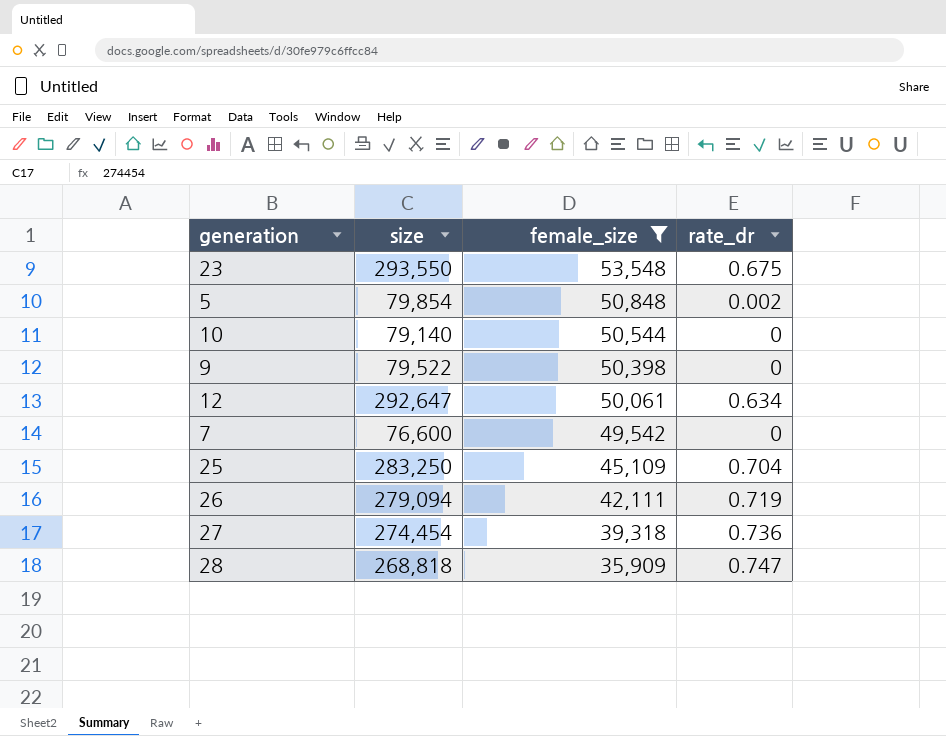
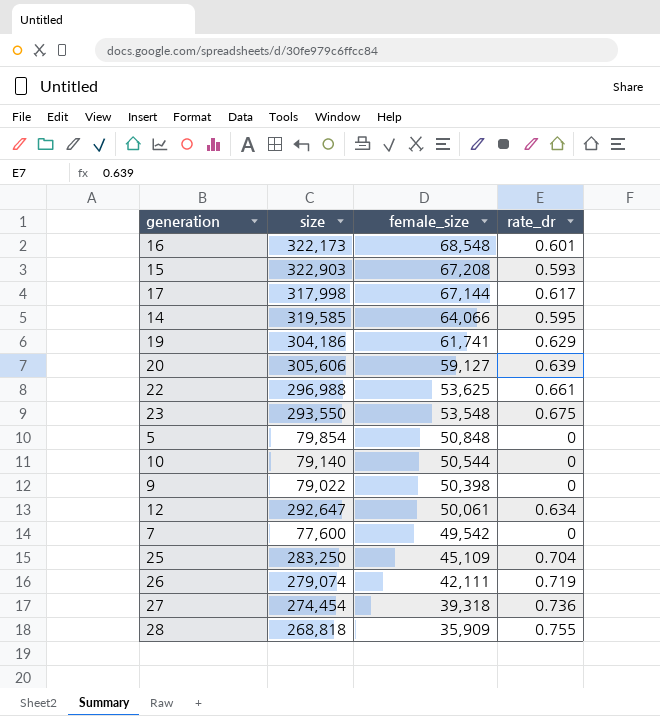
filter: female_size <= 53,548 -> none
5 | rate_dr: 0.002 -> 0
9 | size: 79,522 -> 79,022
7 | size: 76,600 -> 77,600
26 | size: 279,094 -> 279,074
28 | rate_dr: 0.747 -> 0.755

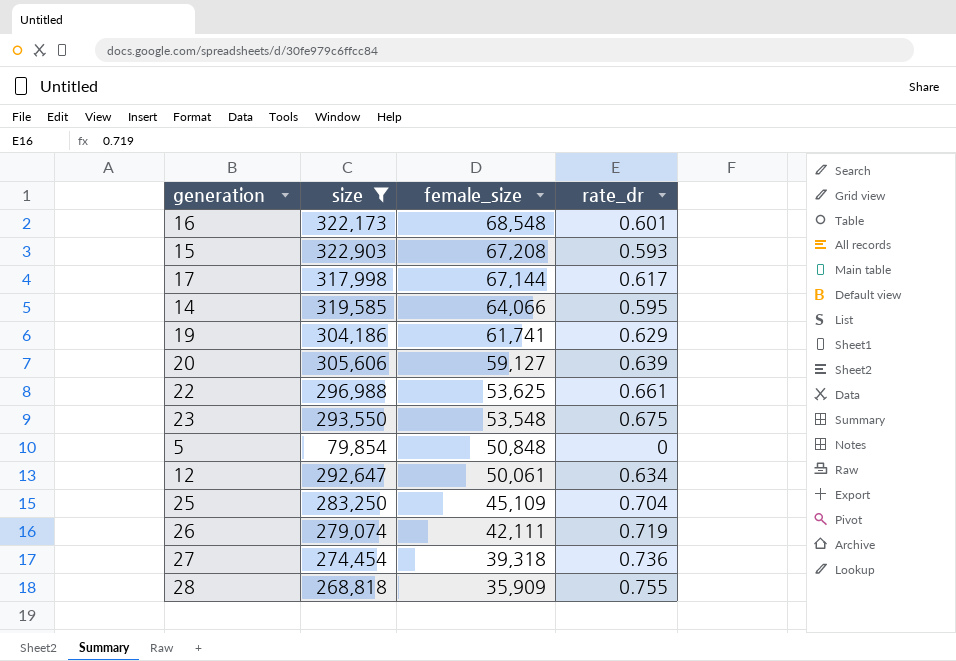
filter: none -> size >= 79,854

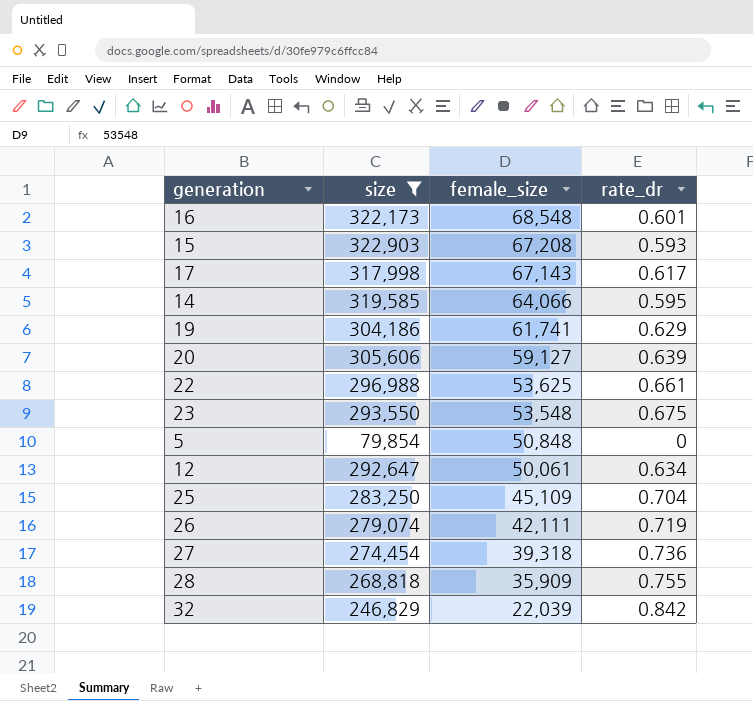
17 | female_size: 67,144 -> 67,143
row 32: none -> 246,829 | 22,039 | 0.842

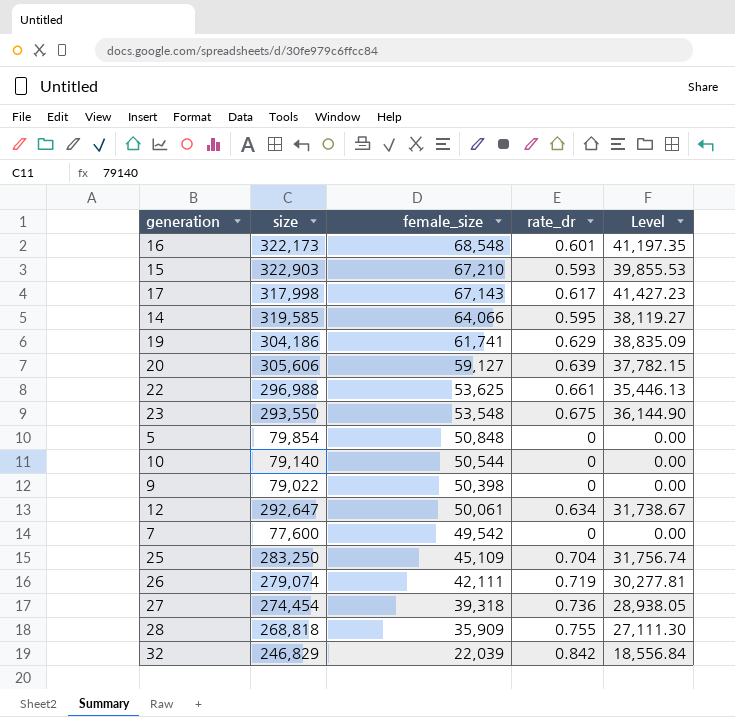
filter: size >= 79,854 -> none
column Level | formula: none -> [female_size] * [rate_dr]
15 | female_size: 67,208 -> 67,210

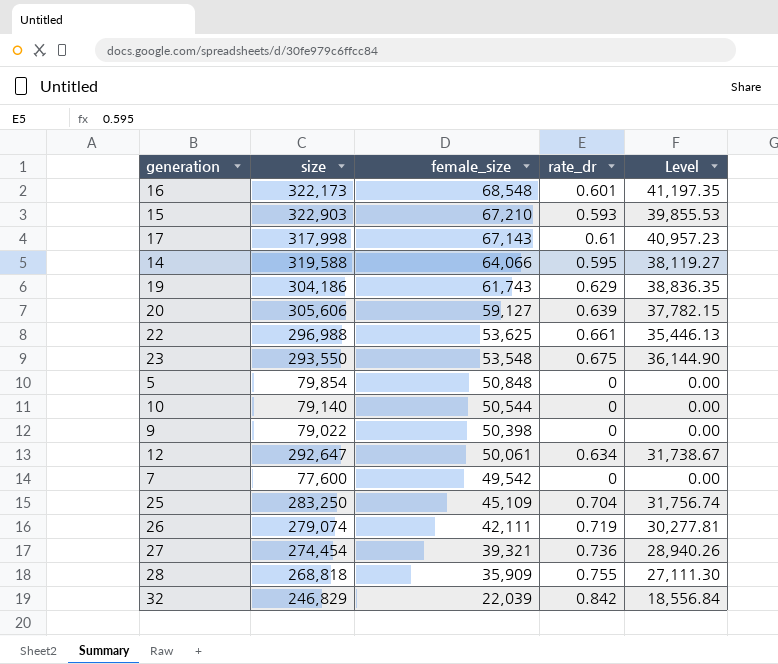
17 | rate_dr: 0.617 -> 0.61
17 | Level: 41,427.23 -> 40,957.23
14 | size: 319,585 -> 319,588
19 | female_size: 61,741 -> 61,743
19 | Level: 38,835.09 -> 38,836.35
27 | female_size: 39,318 -> 39,321
27 | Level: 28,938.05 -> 28,940.26

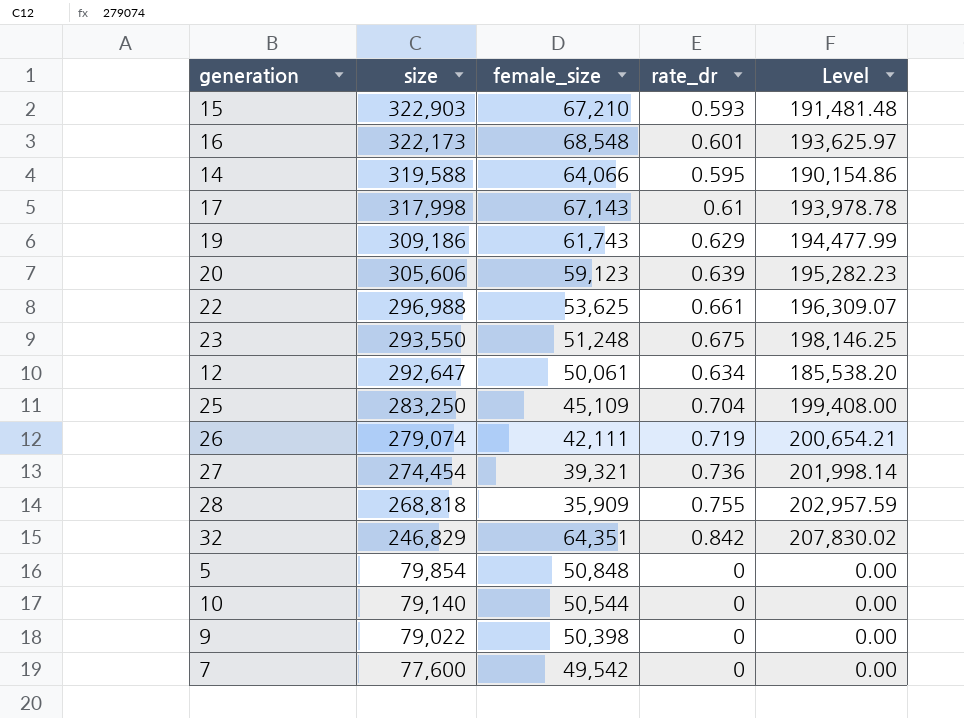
row order: female_size descending -> size descending
column Level | formula: [female_size] * [rate_dr] -> [size] * [rate_dr]
19 | size: 304,186 -> 309,186
20 | female_size: 59,127 -> 59,123
23 | female_size: 53,548 -> 51,248
32 | female_size: 22,039 -> 64,351

